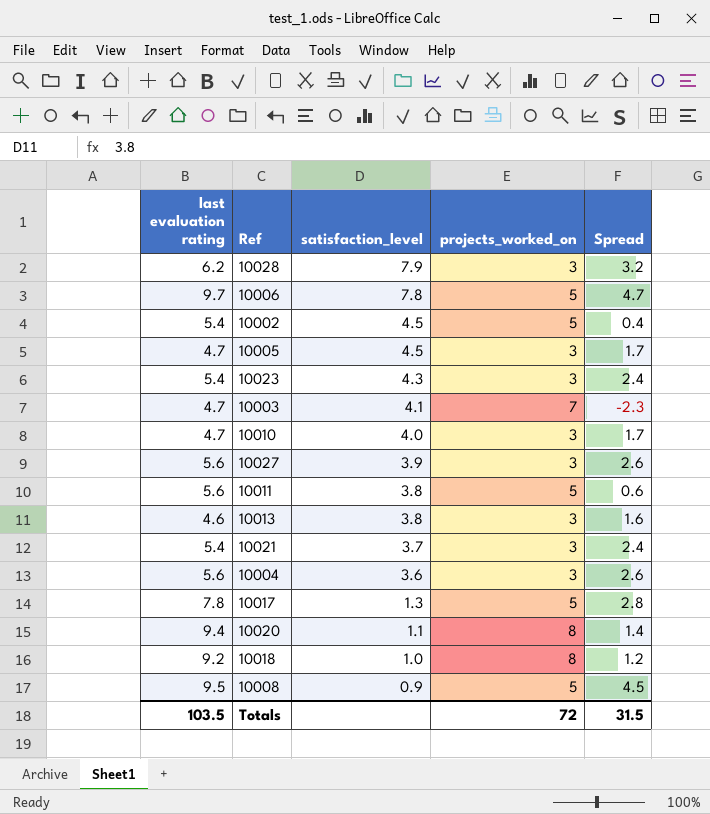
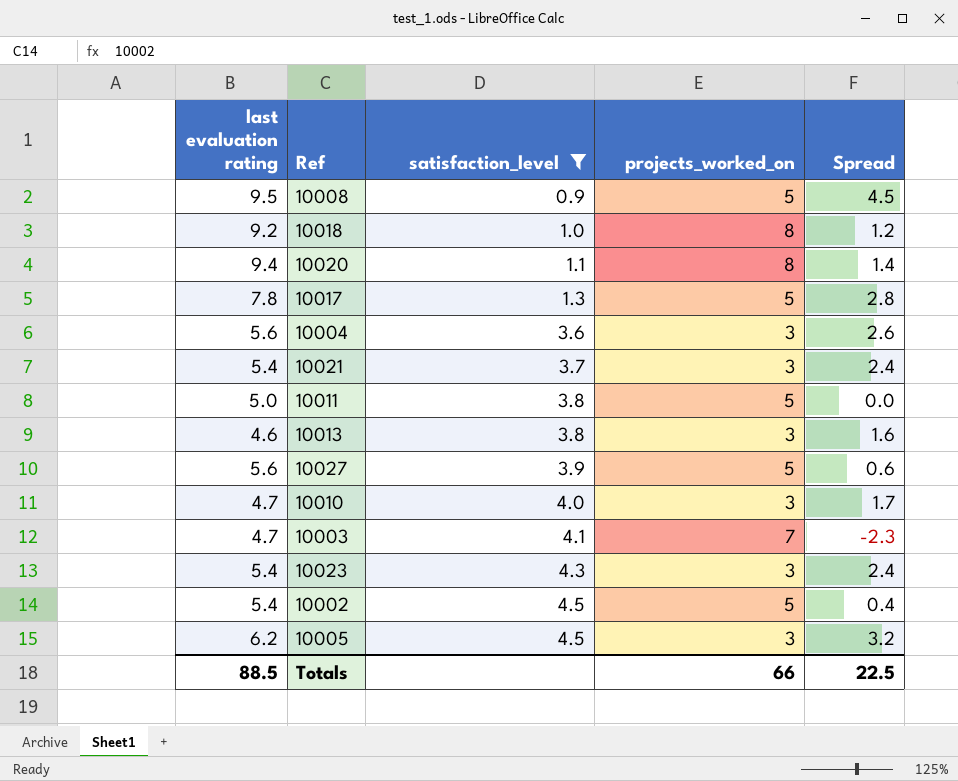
filter: none -> satisfaction_level <= 4.5
row order: satisfaction_level descending -> satisfaction_level ascending
10011 | last evaluation rating: 5.6 -> 5.0
10011 | Spread: 0.6 -> 0.0
10027 | projects_worked_on: 3 -> 5
10027 | Spread: 2.6 -> 0.6
10005 | last evaluation rating: 4.7 -> 6.2
10005 | Spread: 1.7 -> 3.2
Totals | last evaluation rating: 103.5 -> 88.5
Totals | projects_worked_on: 72 -> 66
Totals | Spread: 31.5 -> 22.5

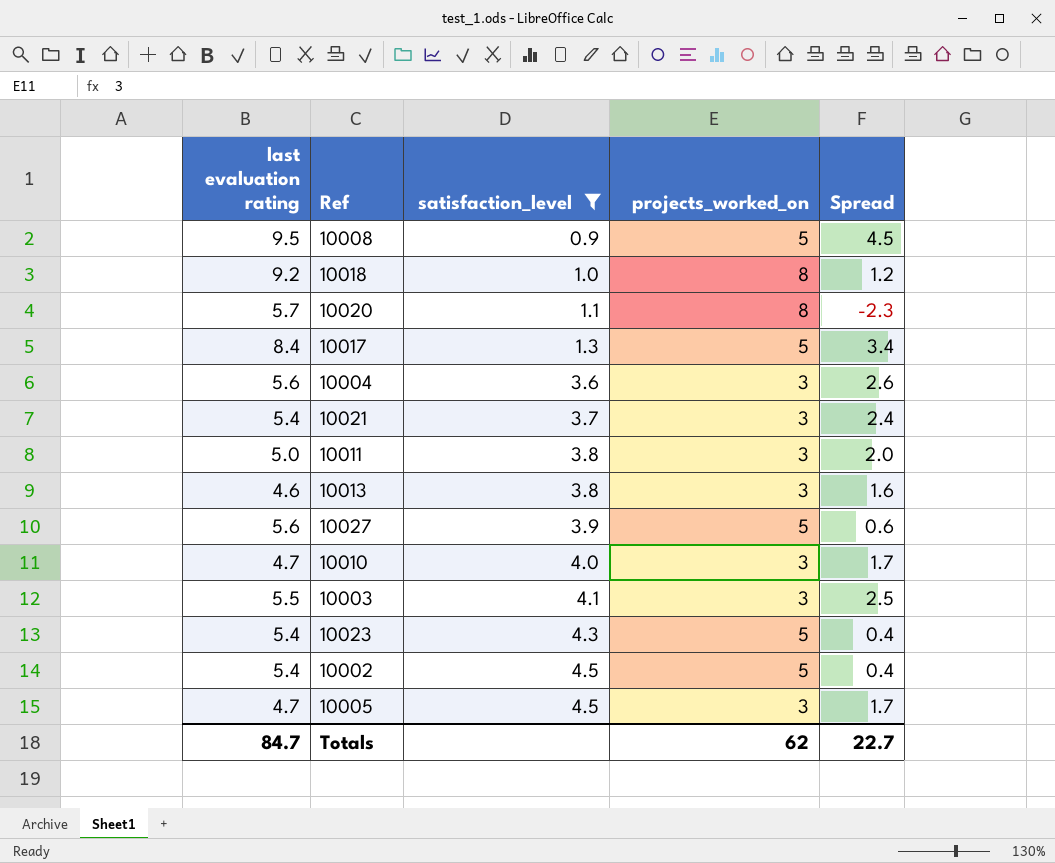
10020 | last evaluation rating: 9.4 -> 5.7
10020 | Spread: 1.4 -> -2.3
10017 | last evaluation rating: 7.8 -> 8.4
10017 | Spread: 2.8 -> 3.4
10011 | projects_worked_on: 5 -> 3
10011 | Spread: 0.0 -> 2.0
10003 | last evaluation rating: 4.7 -> 5.5
10003 | projects_worked_on: 7 -> 3
10003 | Spread: -2.3 -> 2.5
10023 | projects_worked_on: 3 -> 5
10023 | Spread: 2.4 -> 0.4
10005 | last evaluation rating: 6.2 -> 4.7
10005 | Spread: 3.2 -> 1.7
Totals | last evaluation rating: 88.5 -> 84.7
Totals | projects_worked_on: 66 -> 62
Totals | Spread: 22.5 -> 22.7

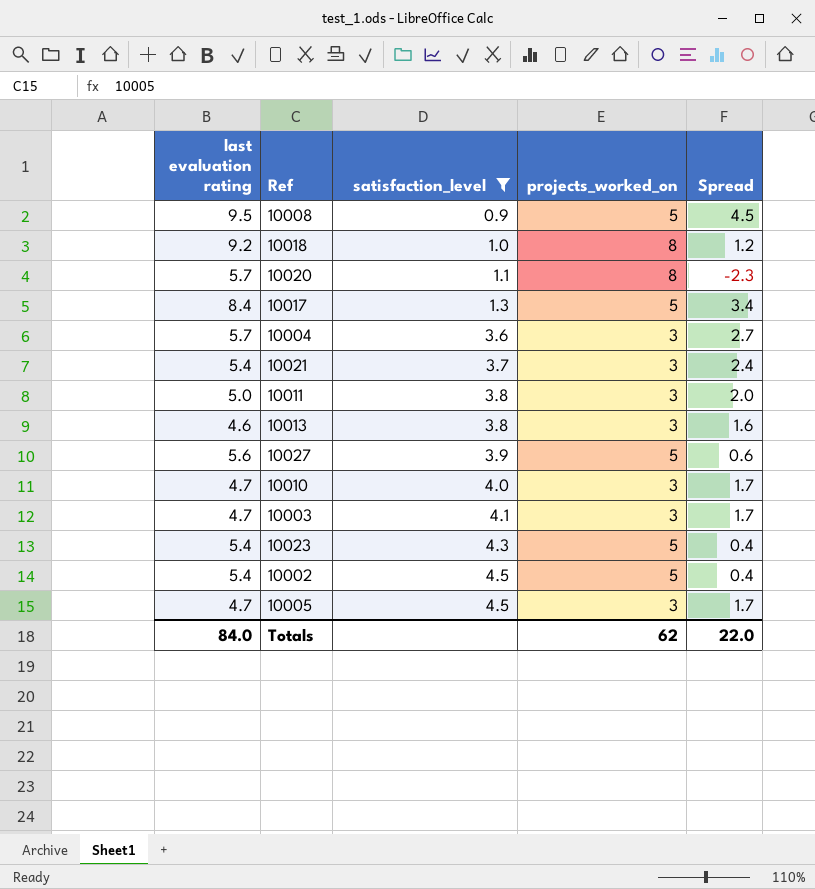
10004 | last evaluation rating: 5.6 -> 5.7
10004 | Spread: 2.6 -> 2.7
10003 | last evaluation rating: 5.5 -> 4.7
10003 | Spread: 2.5 -> 1.7
Totals | last evaluation rating: 84.7 -> 84.0
Totals | Spread: 22.7 -> 22.0

